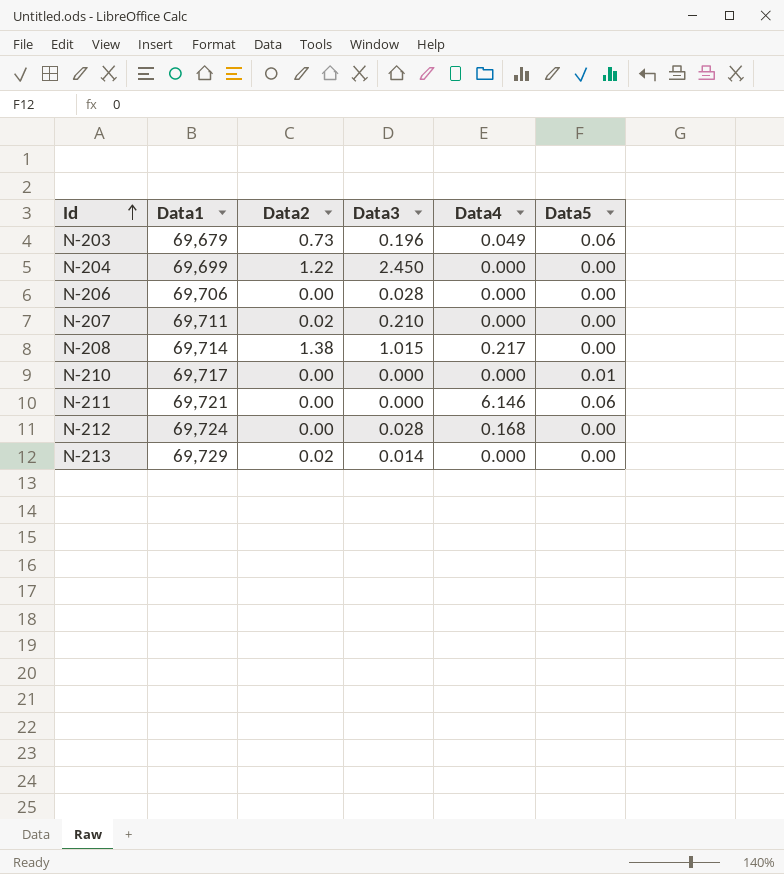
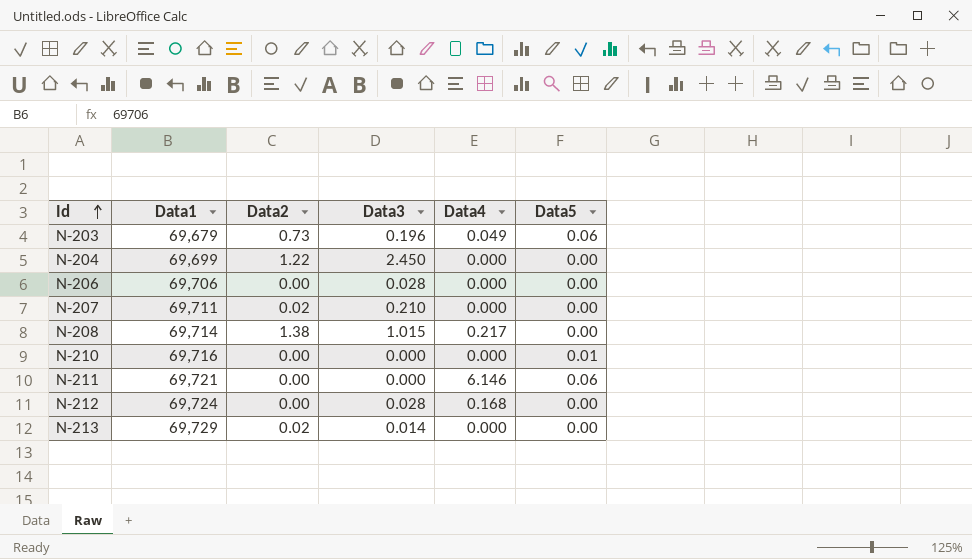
N-210 | Data1: 69,717 -> 69,716

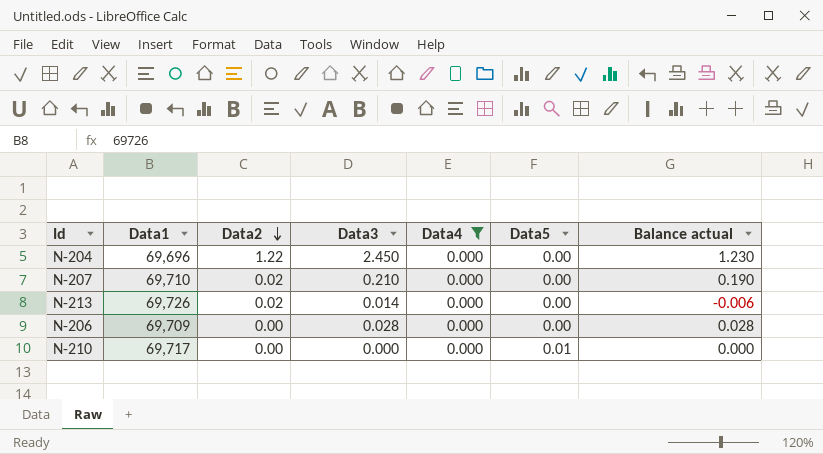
filter: none -> Data4 = 0.000
row order: Id ascending -> Data2 descending
column Balance actual | formula: none -> [Data3] - [Data2]
N-204 | Data1: 69,699 -> 69,696
N-207 | Data1: 69,711 -> 69,710
N-213 | Data1: 69,729 -> 69,726
N-206 | Data1: 69,706 -> 69,709
N-210 | Data1: 69,716 -> 69,717

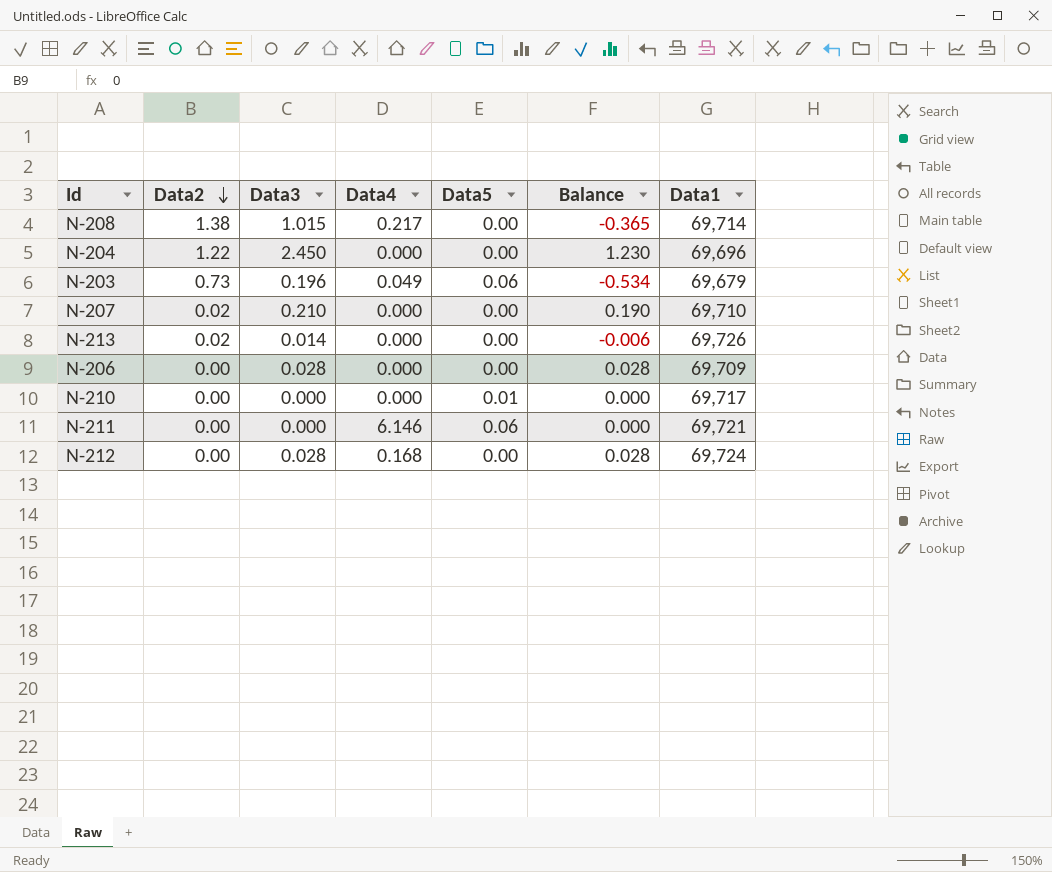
filter: Data4 = 0.000 -> none
column name: Balance actual -> Balance
column Data1 | position: 2 -> 7

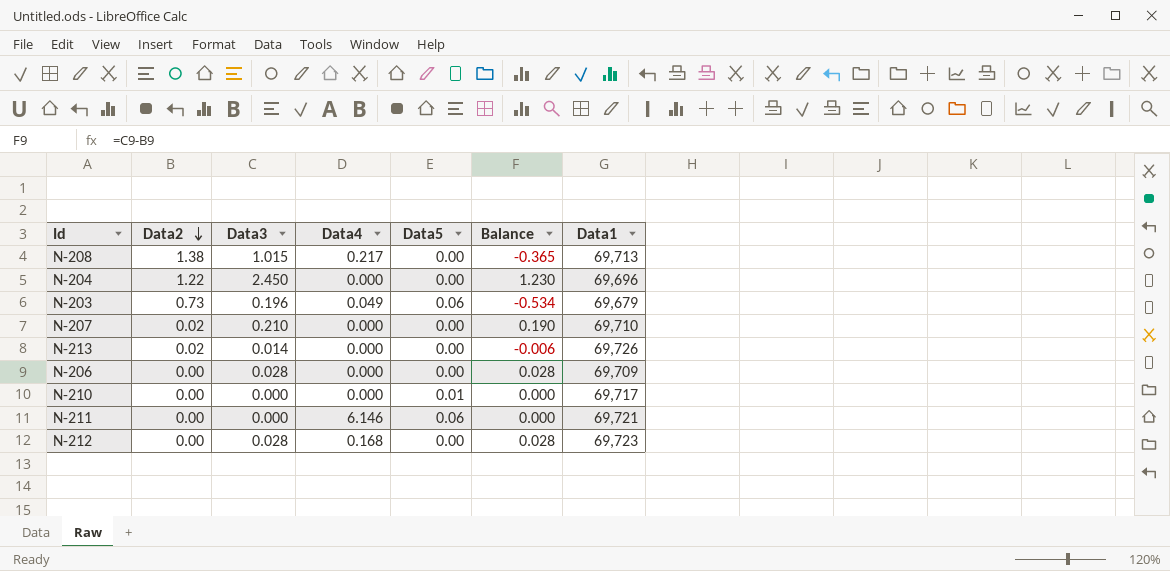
N-208 | Data1: 69,714 -> 69,713
N-212 | Data1: 69,724 -> 69,723

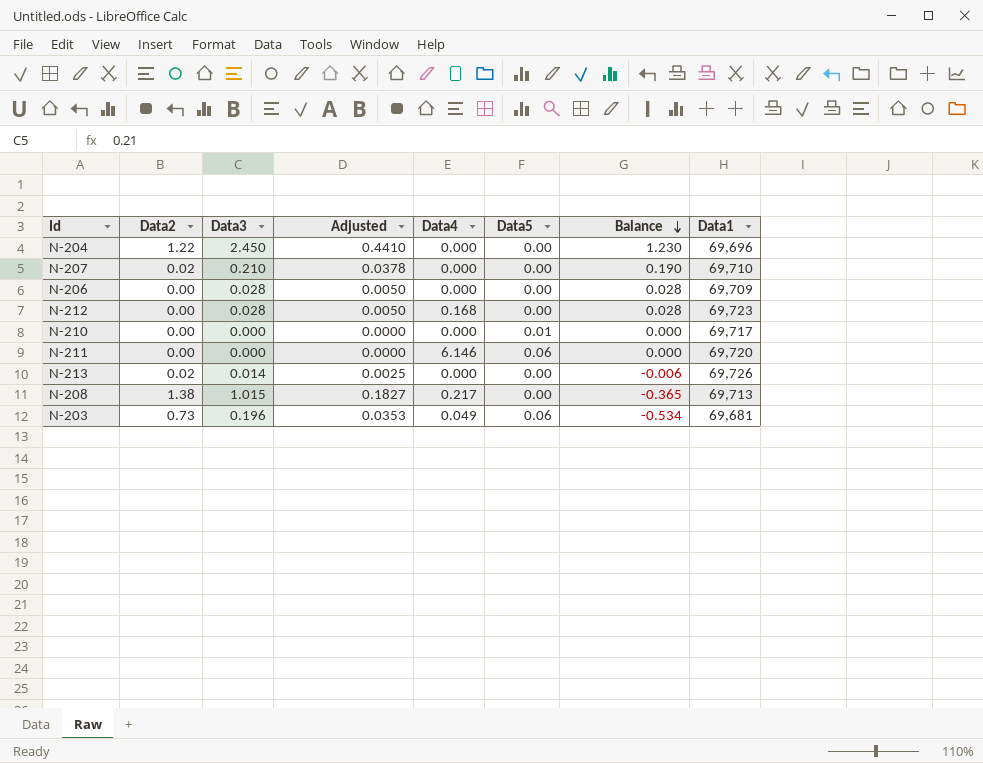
row order: Data2 descending -> Balance descending
column Adjusted | formula: none -> [Data3] * 0.18
N-211 | Data1: 69,721 -> 69,720
N-203 | Data1: 69,679 -> 69,681

